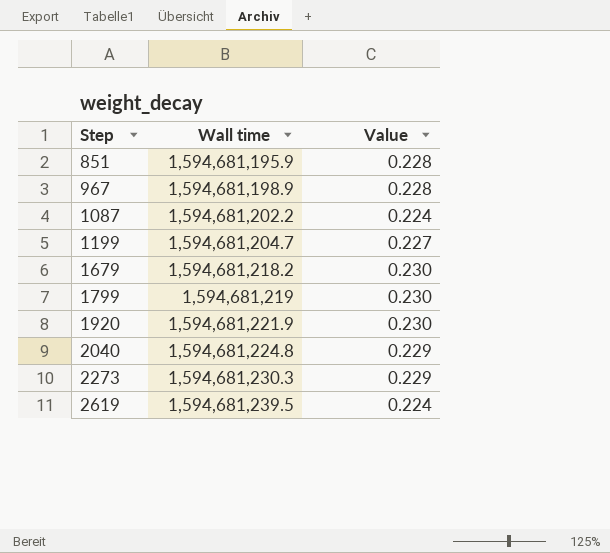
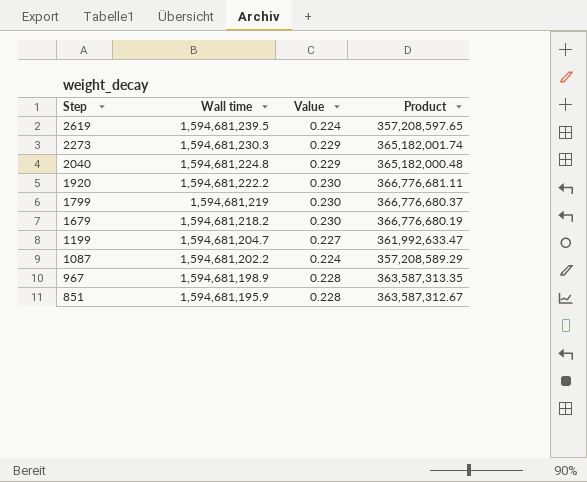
row order: Step ascending -> Step descending
column Product | formula: none -> [Wall time] * [Value]
1920 | Wall time: 1,594,681,221.9 -> 1,594,681,222.2

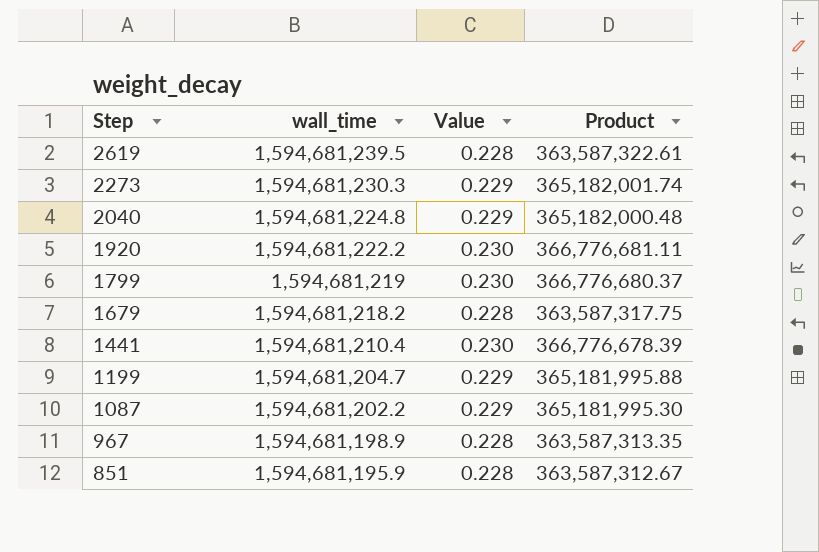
column name: Wall time -> wall_time
2619 | Value: 0.224 -> 0.228
2619 | Product: 357,208,597.65 -> 363,587,322.61
1679 | Value: 0.230 -> 0.228
1679 | Product: 366,776,680.19 -> 363,587,317.75
row 1441: none -> 1,594,681,210.4 | 0.230 | 366,776,678.39
1199 | Value: 0.227 -> 0.229
1199 | Product: 361,992,633.47 -> 365,181,995.88
1087 | Value: 0.224 -> 0.229
1087 | Product: 357,208,589.29 -> 365,181,995.30

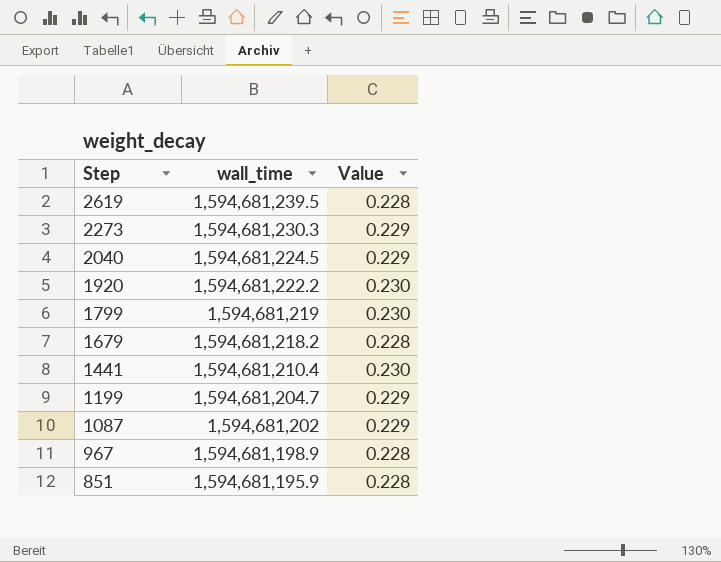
column Product | formula: [wall_time] * [Value] -> none
2040 | wall_time: 1,594,681,224.8 -> 1,594,681,224.5
1087 | wall_time: 1,594,681,202.2 -> 1,594,681,202

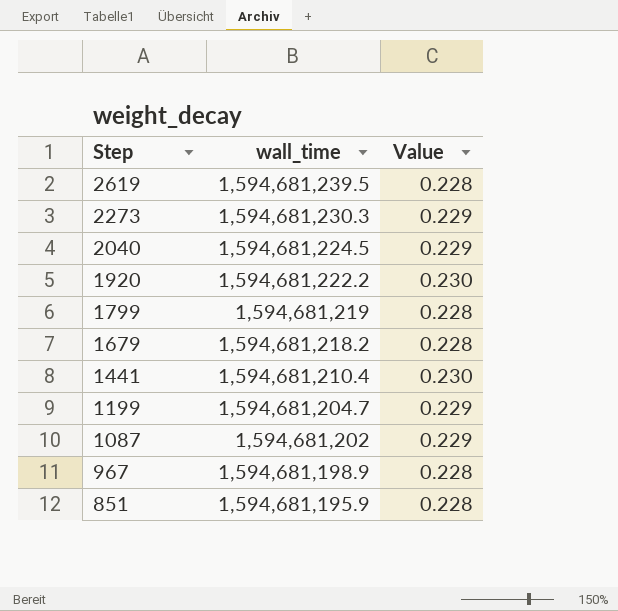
1799 | Value: 0.230 -> 0.228

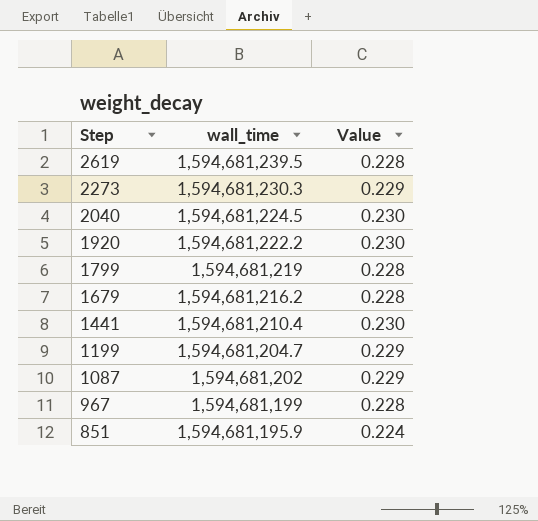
2040 | Value: 0.229 -> 0.230
1679 | wall_time: 1,594,681,218.2 -> 1,594,681,216.2
967 | wall_time: 1,594,681,198.9 -> 1,594,681,199
851 | Value: 0.228 -> 0.224

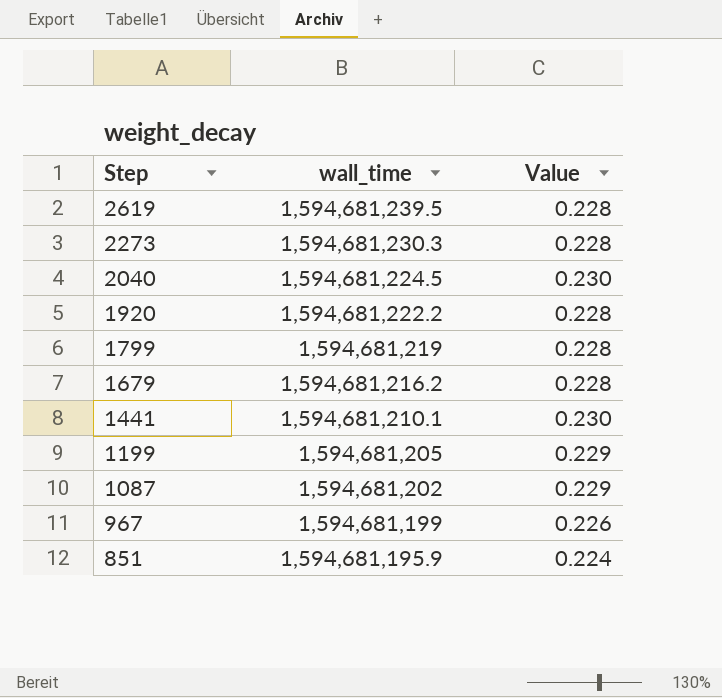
2273 | Value: 0.229 -> 0.228
1920 | Value: 0.230 -> 0.228
1441 | wall_time: 1,594,681,210.4 -> 1,594,681,210.1
1199 | wall_time: 1,594,681,204.7 -> 1,594,681,205
967 | Value: 0.228 -> 0.226

